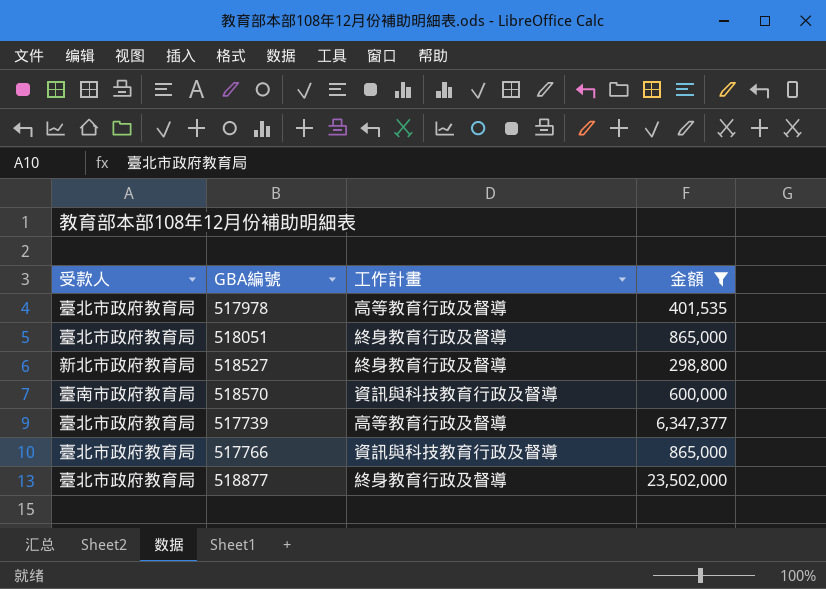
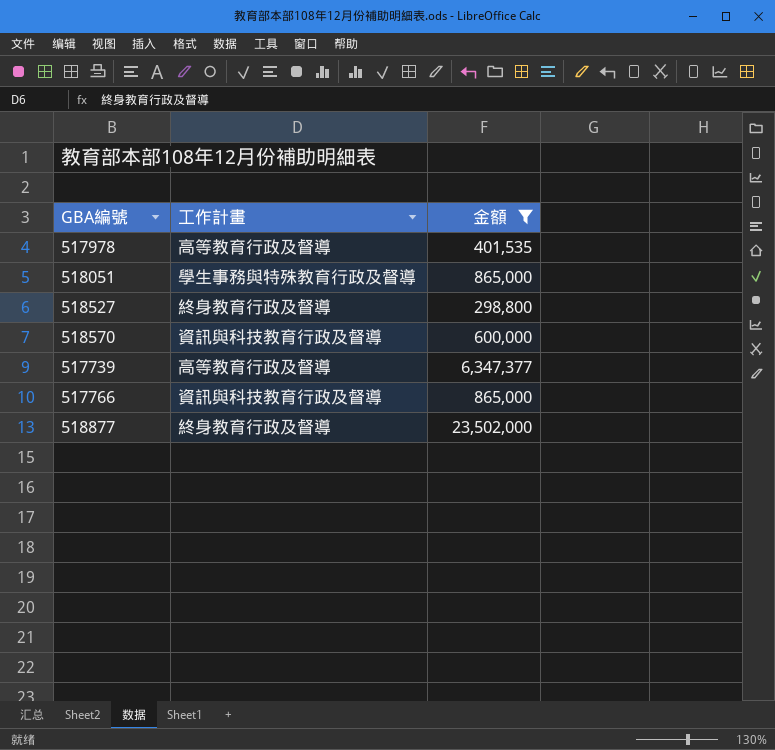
column 受款人 | position: 1 -> none
518051 | 工作計畫: 終身教育行政及督導 -> 學生事務與特殊教育行政及督導

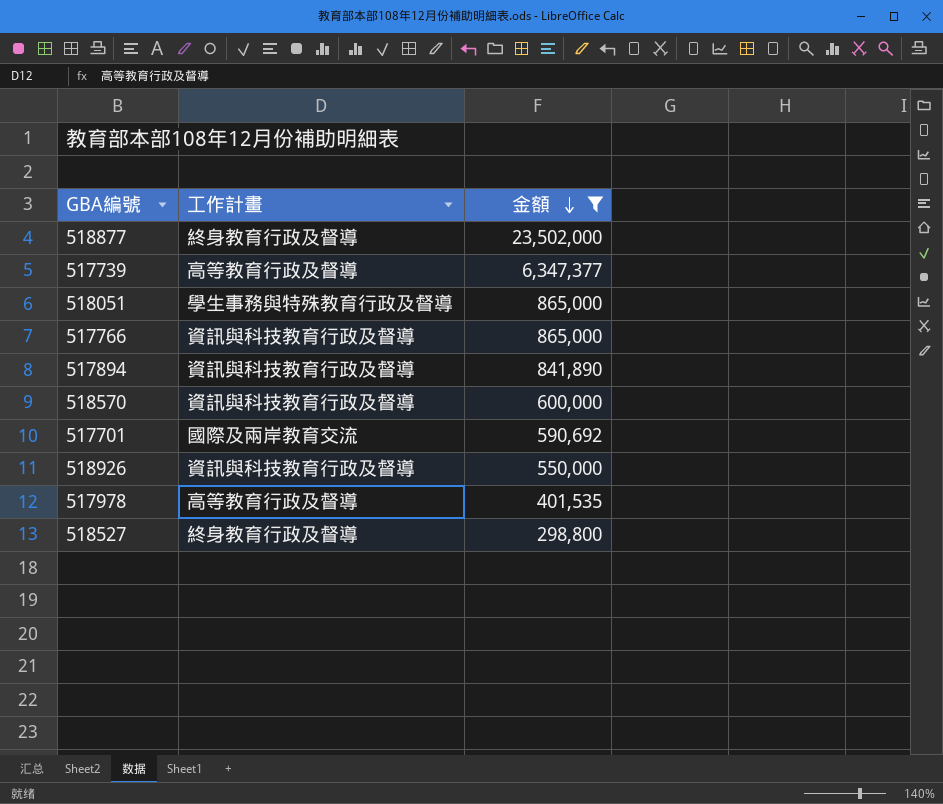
row order: none -> 金額 descending
row 517894: none -> 資訊與科技教育行政及督導 | 841,890
row 517701: none -> 國際及兩岸教育交流 | 590,692
row 518926: none -> 資訊與科技教育行政及督導 | 550,000

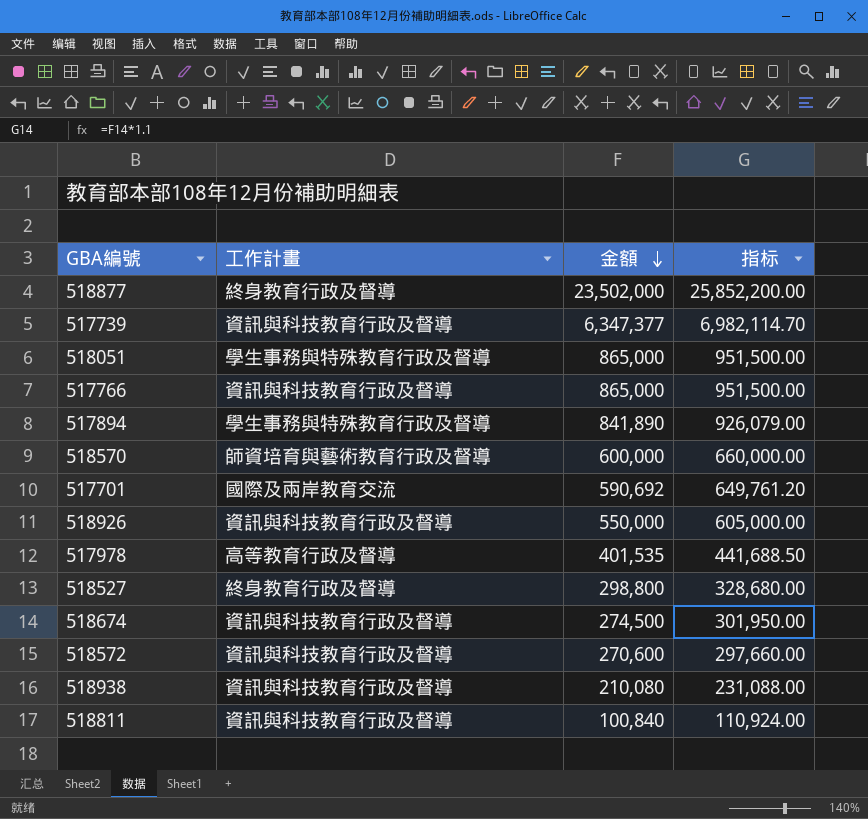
filter: 金額 >= 298,800 -> none
column 指标 | formula: none -> [金額] * 1.1
517739 | 工作計畫: 高等教育行政及督導 -> 資訊與科技教育行政及督導
517894 | 工作計畫: 資訊與科技教育行政及督導 -> 學生事務與特殊教育行政及督導
518570 | 工作計畫: 資訊與科技教育行政及督導 -> 師資培育與藝術教育行政及督導

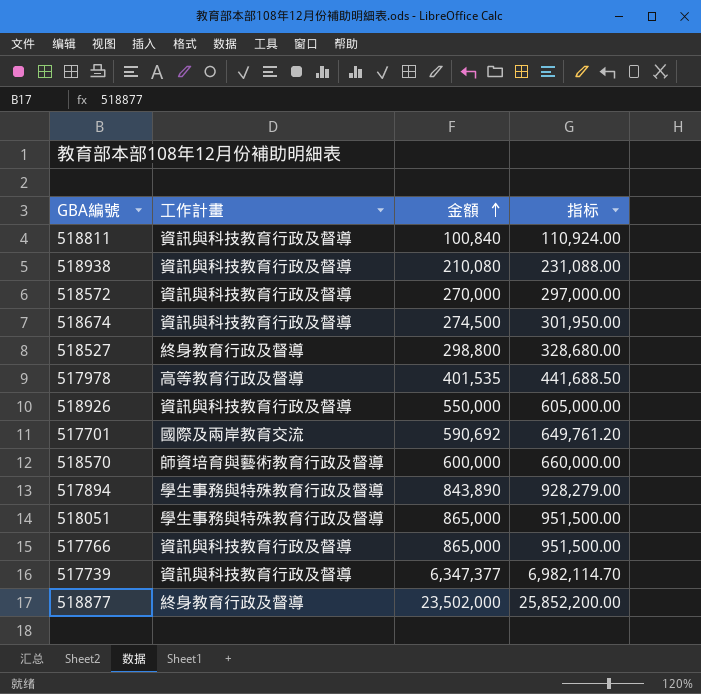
row order: 金額 descending -> 金額 ascending
518572 | 金額: 270,600 -> 270,000
518572 | 指标: 297,660.00 -> 297,000.00
517894 | 金額: 841,890 -> 843,890
517894 | 指标: 926,079.00 -> 928,279.00

